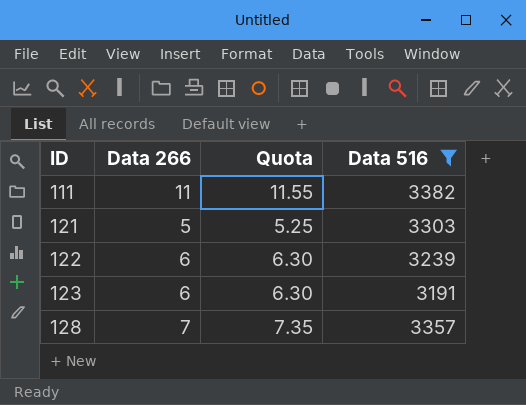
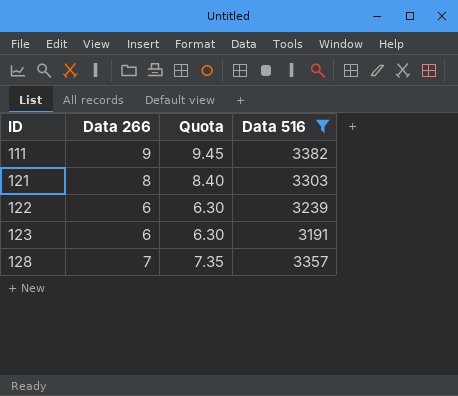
111 | Data 266: 11 -> 9
111 | Quota: 11.55 -> 9.45
121 | Data 266: 5 -> 8
121 | Quota: 5.25 -> 8.40

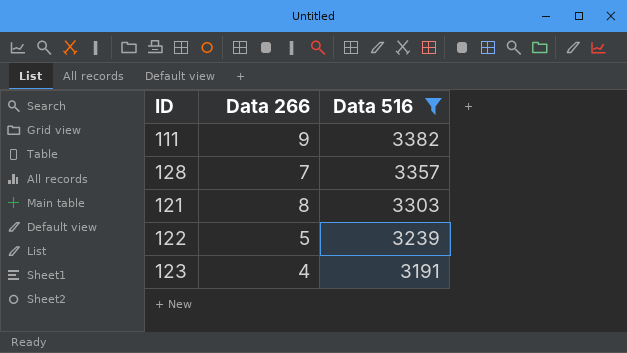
row order: ID ascending -> Data 516 descending
column Quota | formula: [Data 266] * 1.05 -> none
122 | Data 266: 6 -> 5
123 | Data 266: 6 -> 4

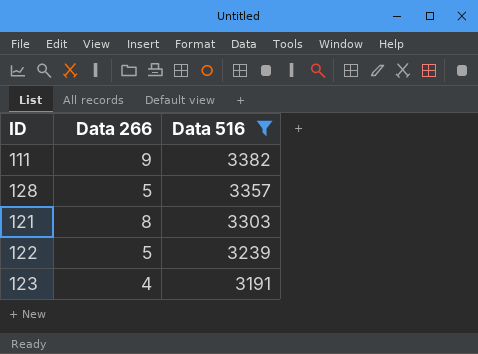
128 | Data 266: 7 -> 5

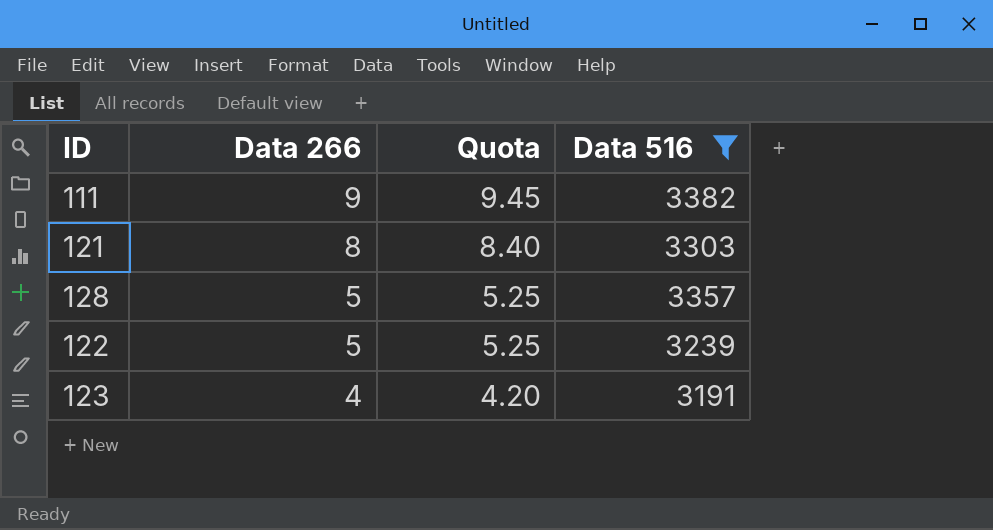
row order: Data 516 descending -> Data 266 descending
column Quota | formula: none -> [Data 266] * 1.05

